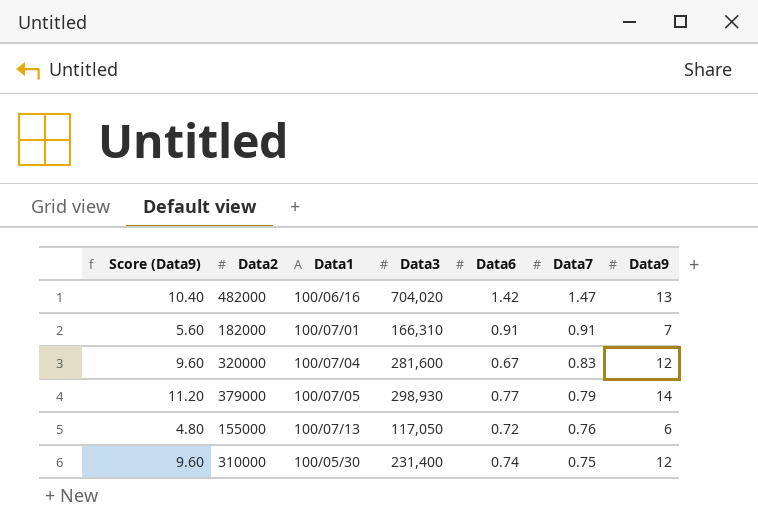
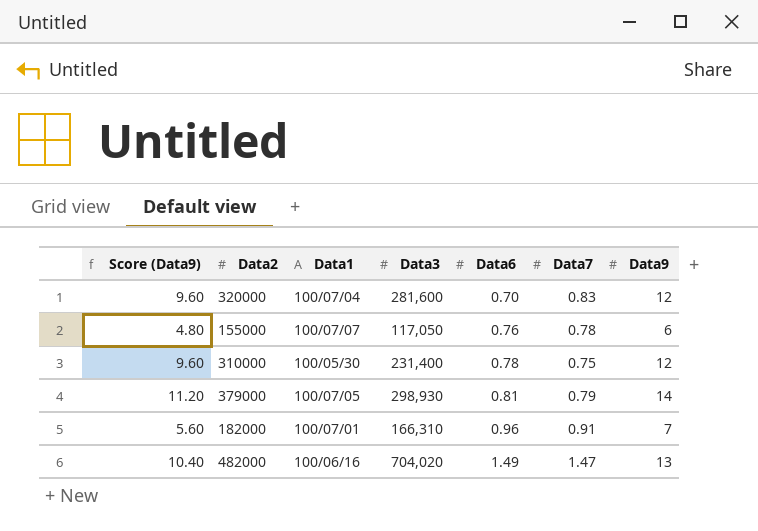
row order: Data7 descending -> Data6 ascending
320000 | Data6: 0.67 -> 0.70
155000 | Data1: 100/07/13 -> 100/07/07
155000 | Data6: 0.72 -> 0.76
155000 | Data7: 0.76 -> 0.78
310000 | Data6: 0.74 -> 0.78
379000 | Data6: 0.77 -> 0.81
182000 | Data6: 0.91 -> 0.96
482000 | Data6: 1.42 -> 1.49

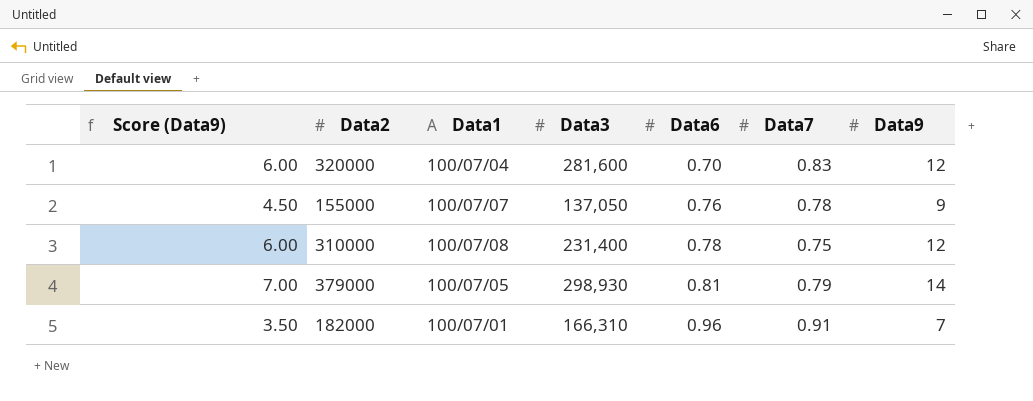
column Score (Data9) | formula: [Data9] * 0.8 -> [Data9] * 0.5
row 482000: 10.40 | 100/06/16 | 704,020 | 1.49 | 1.47 | 13 -> none
155000 | Data3: 117,050 -> 137,050
155000 | Data9: 6 -> 9
310000 | Data1: 100/05/30 -> 100/07/08

